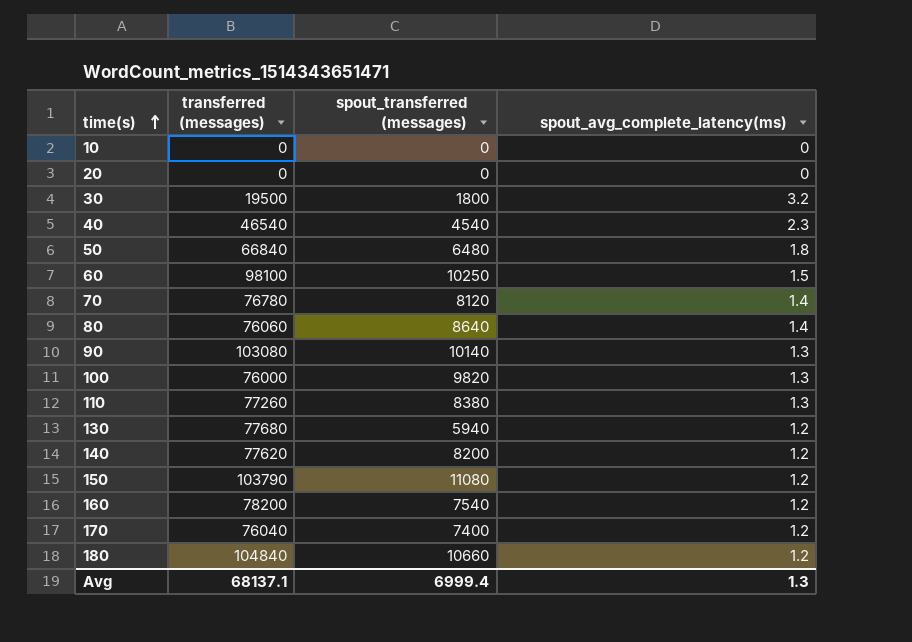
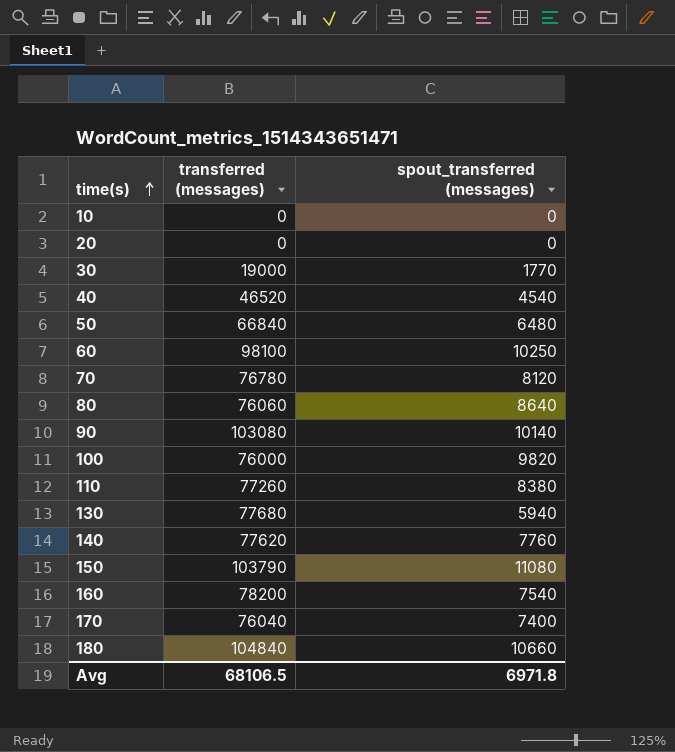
column spout_avg_complete_latency(ms) | position: 4 -> none
30 | transferred (messages): 19500 -> 19000
30 | spout_transferred (messages): 1800 -> 1770
40 | transferred (messages): 46540 -> 46520
140 | spout_transferred (messages): 8200 -> 7760
Avg | transferred (messages): 68137.1 -> 68106.5
Avg | spout_transferred (messages): 6999.4 -> 6971.8

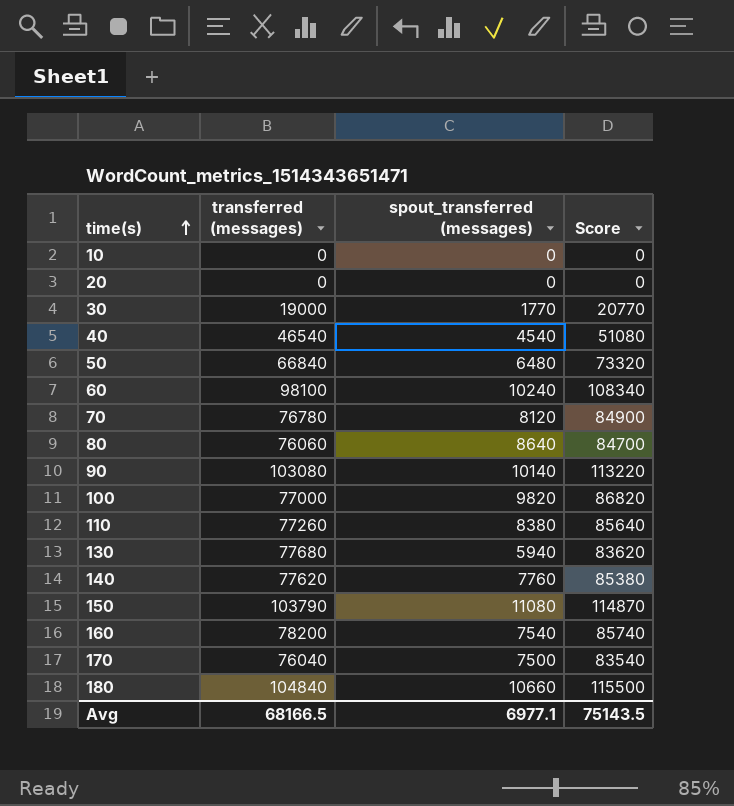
column Score | formula: none -> [transferred (messages)] + [spout_transferred (messages)]
40 | transferred (messages): 46520 -> 46540
60 | spout_transferred (messages): 10250 -> 10240
100 | transferred (messages): 76000 -> 77000
170 | spout_transferred (messages): 7400 -> 7500
Avg | transferred (messages): 68106.5 -> 68166.5
Avg | spout_transferred (messages): 6971.8 -> 6977.1

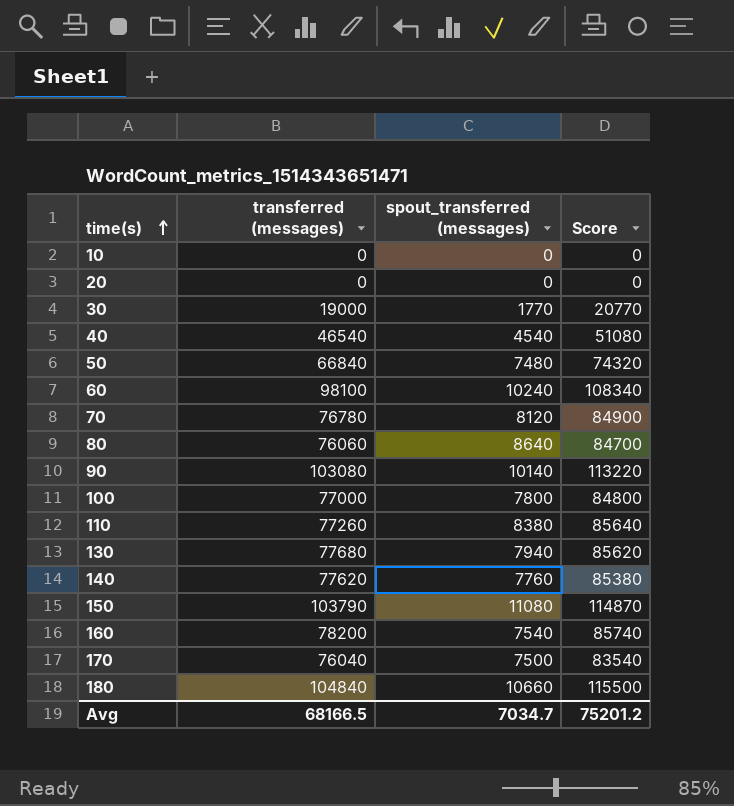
50 | spout_transferred (messages): 6480 -> 7480
50 | Score: 73320 -> 74320
100 | spout_transferred (messages): 9820 -> 7800
100 | Score: 86820 -> 84800
130 | spout_transferred (messages): 5940 -> 7940
130 | Score: 83620 -> 85620
Avg | spout_transferred (messages): 6977.1 -> 7034.7
Avg | Score: 75143.5 -> 75201.2

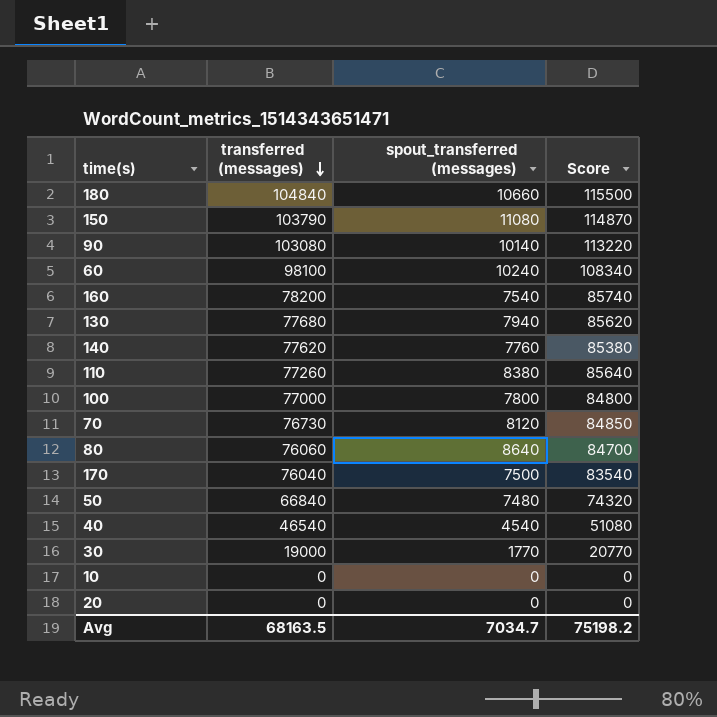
row order: time(s) ascending -> transferred (messages) descending
70 | transferred (messages): 76780 -> 76730
70 | Score: 84900 -> 84850
Avg | transferred (messages): 68166.5 -> 68163.5
Avg | Score: 75201.2 -> 75198.2

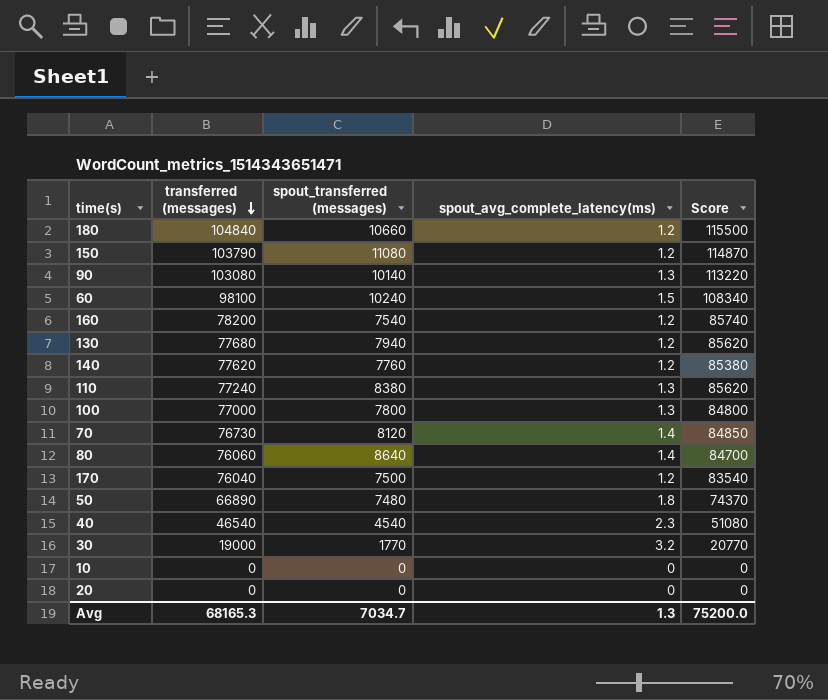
column spout_avg_complete_latency(ms) | position: none -> 4
110 | transferred (messages): 77260 -> 77240
110 | Score: 85640 -> 85620
50 | transferred (messages): 66840 -> 66890
50 | Score: 74320 -> 74370
Avg | transferred (messages): 68163.5 -> 68165.3
Avg | Score: 75198.2 -> 75200.0

